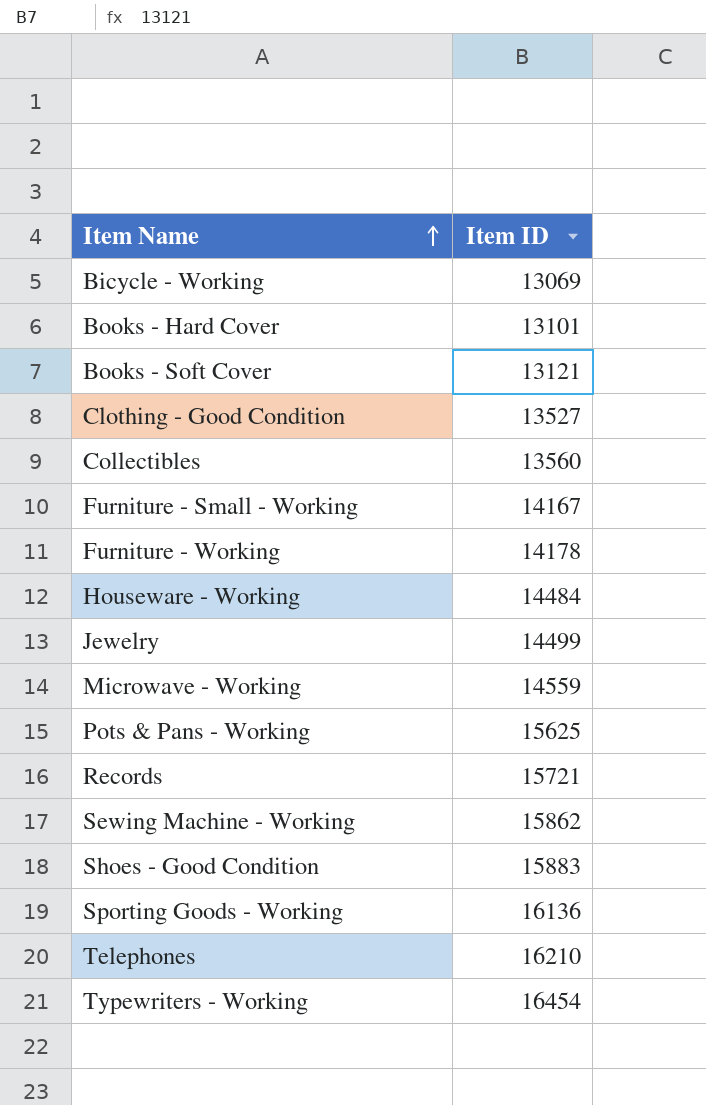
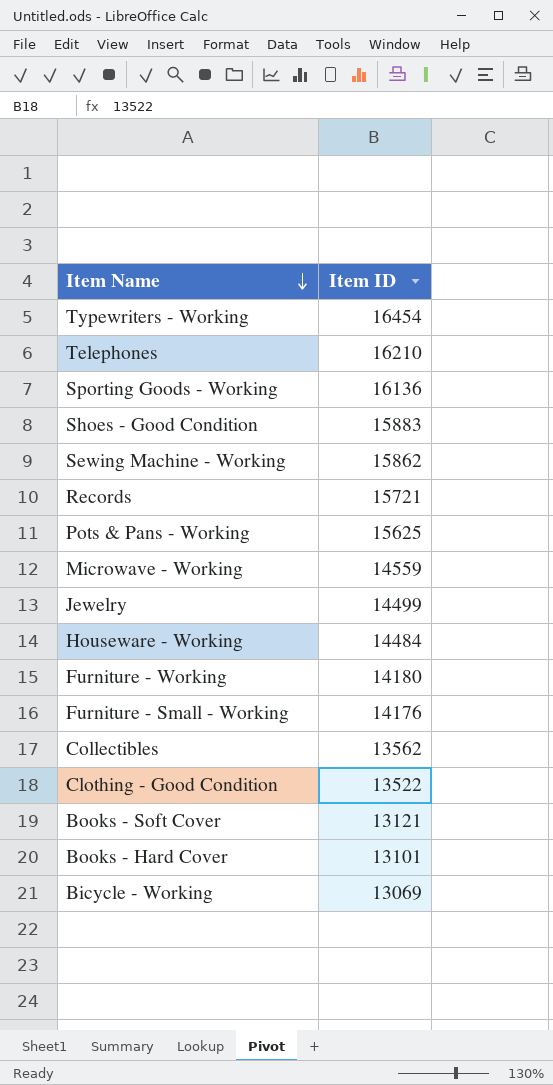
row order: Item Name ascending -> Item Name descending
Furniture - Working | Item ID: 14178 -> 14180
Furniture - Small - Working | Item ID: 14167 -> 14176
Collectibles | Item ID: 13560 -> 13562
Clothing - Good Condition | Item ID: 13527 -> 13522

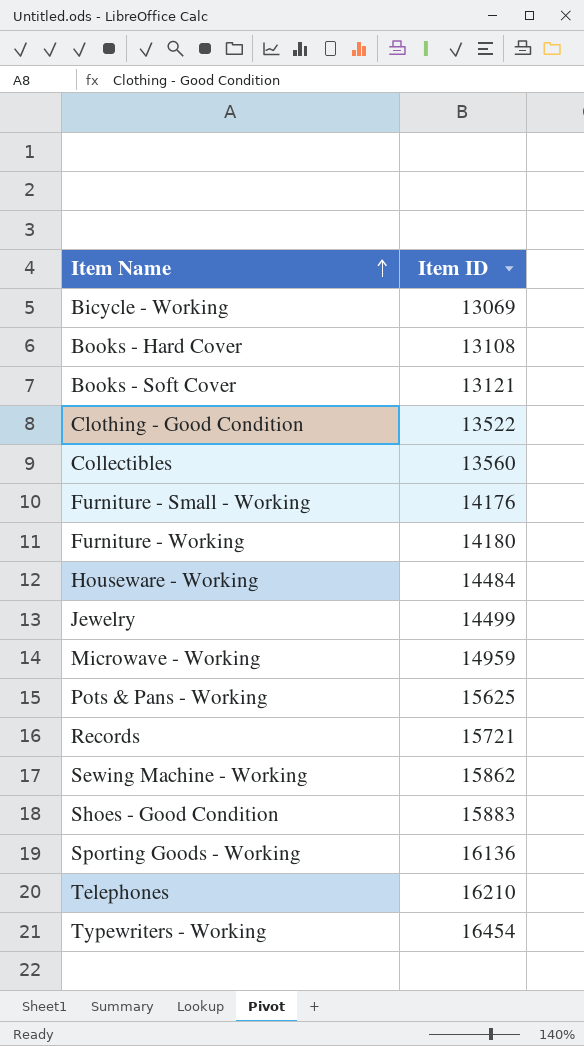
row order: Item Name descending -> Item Name ascending
Books - Hard Cover | Item ID: 13101 -> 13108
Collectibles | Item ID: 13562 -> 13560
Microwave - Working | Item ID: 14559 -> 14959

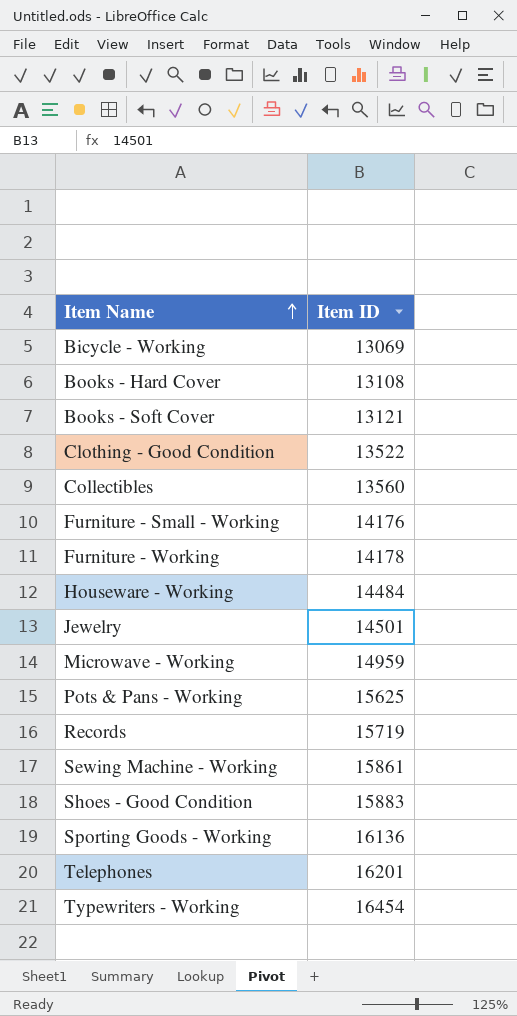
Furniture - Working | Item ID: 14180 -> 14178
Jewelry | Item ID: 14499 -> 14501
Records | Item ID: 15721 -> 15719
Sewing Machine - Working | Item ID: 15862 -> 15861
Telephones | Item ID: 16210 -> 16201

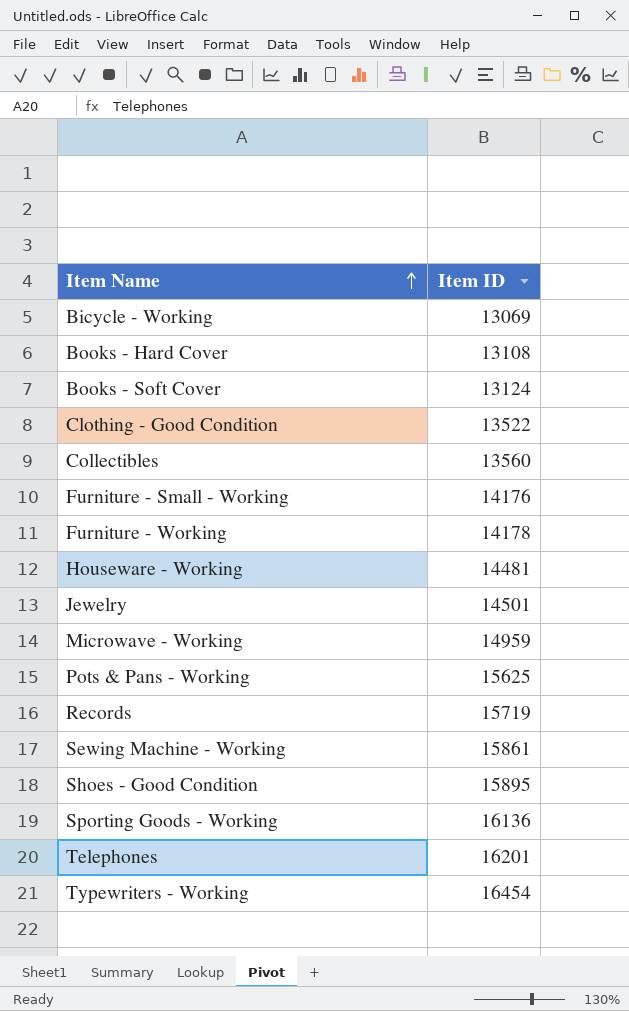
Books - Soft Cover | Item ID: 13121 -> 13124
Houseware - Working | Item ID: 14484 -> 14481
Shoes - Good Condition | Item ID: 15883 -> 15895

